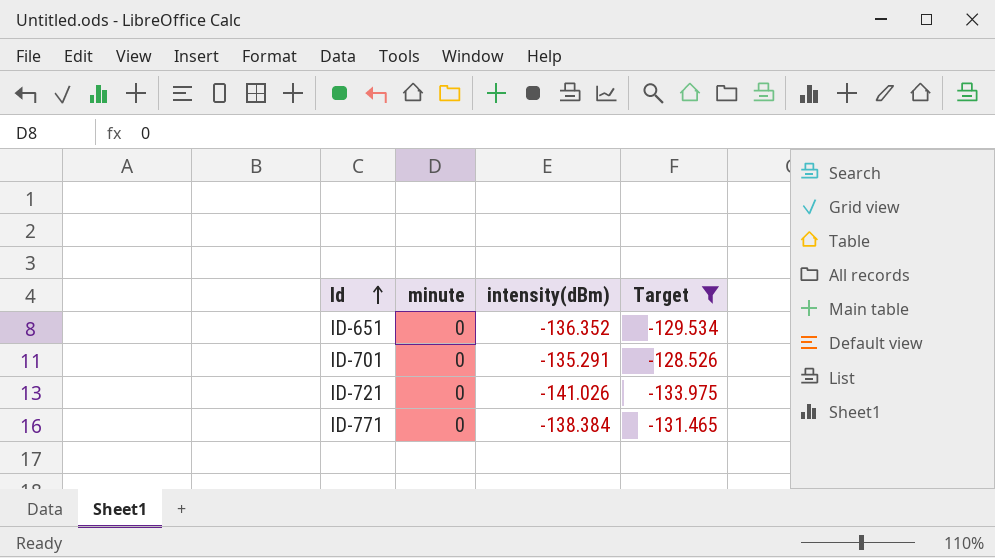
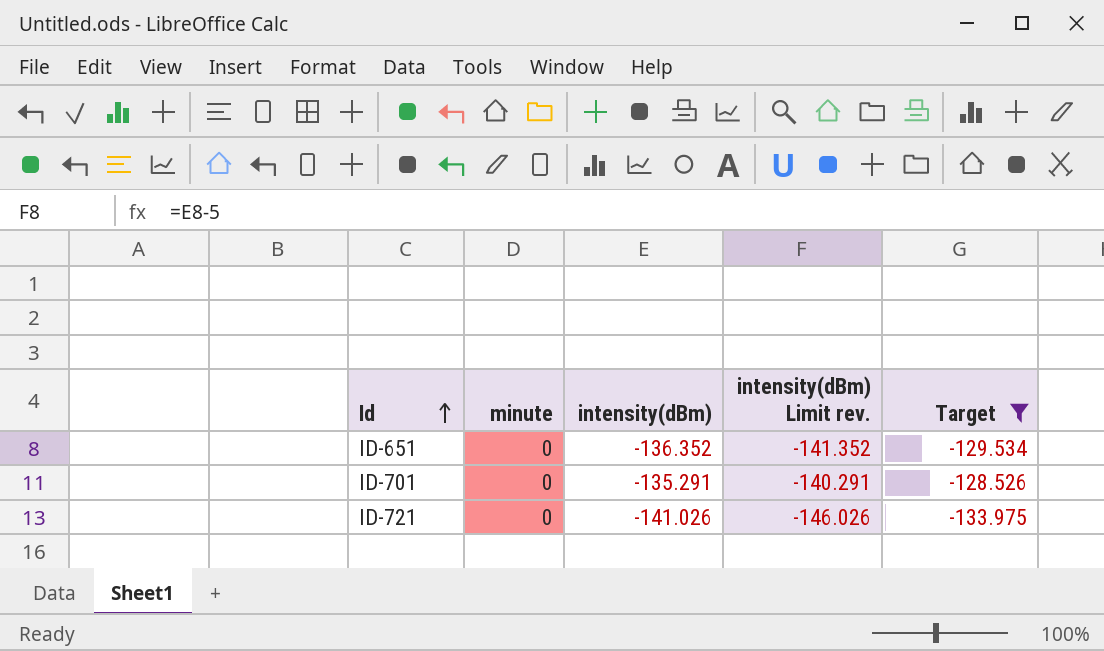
column intensity(dBm) Limit rev. | formula: none -> [intensity(dBm)] - 5
row ID-771: 0 | -138.384 | -131.465 -> none

